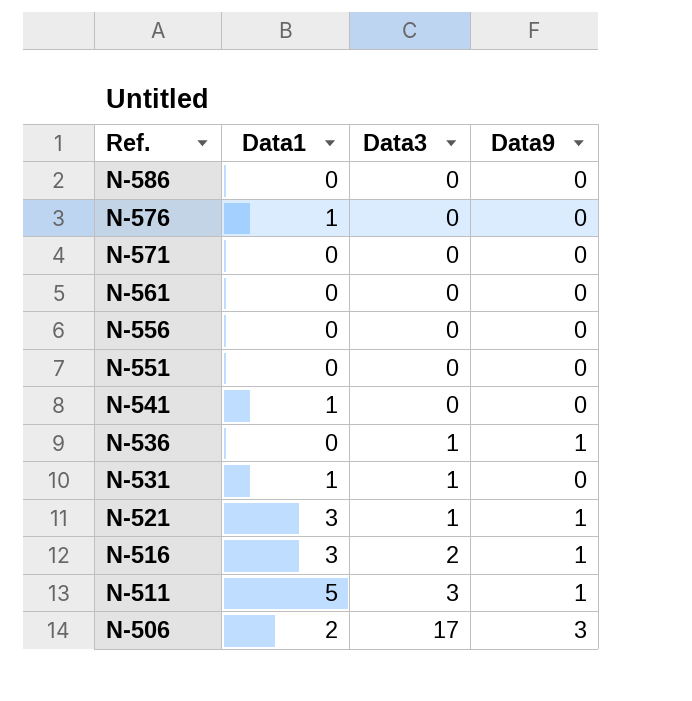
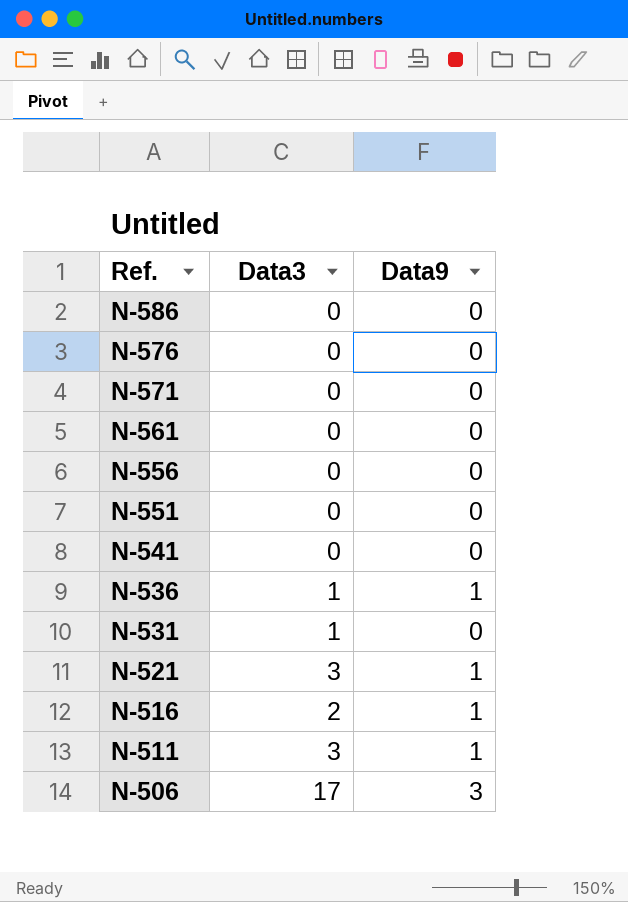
column Data1 | position: 2 -> none
N-521 | Data3: 1 -> 3

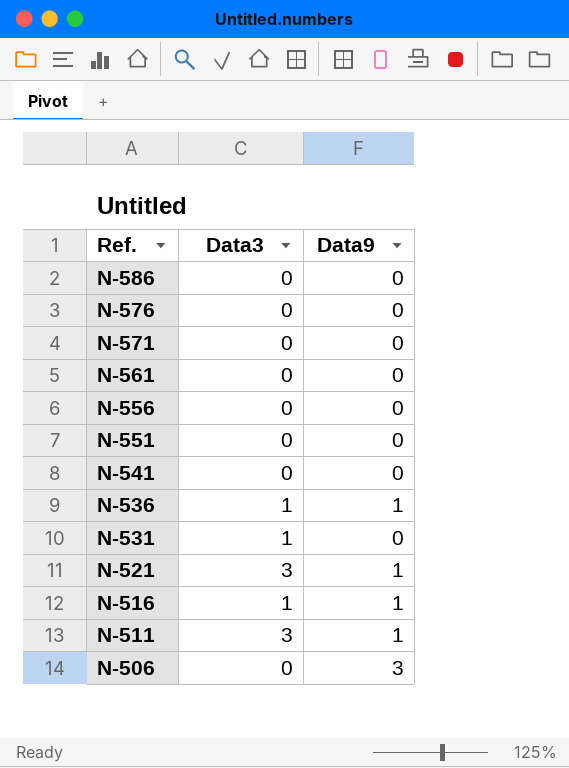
N-516 | Data3: 2 -> 1
N-506 | Data3: 17 -> 0

